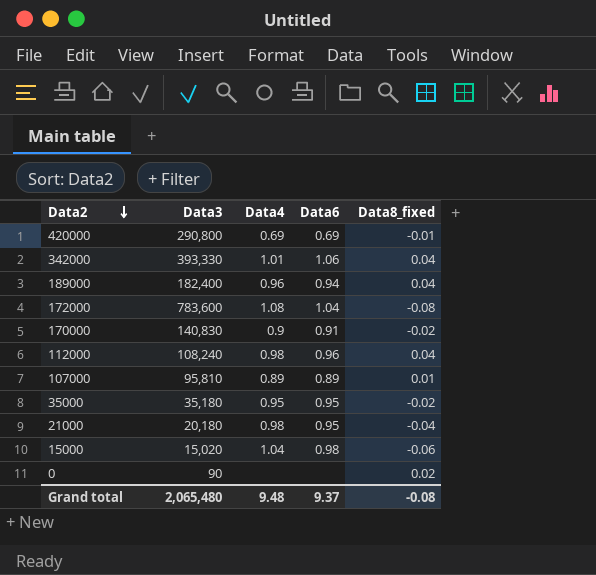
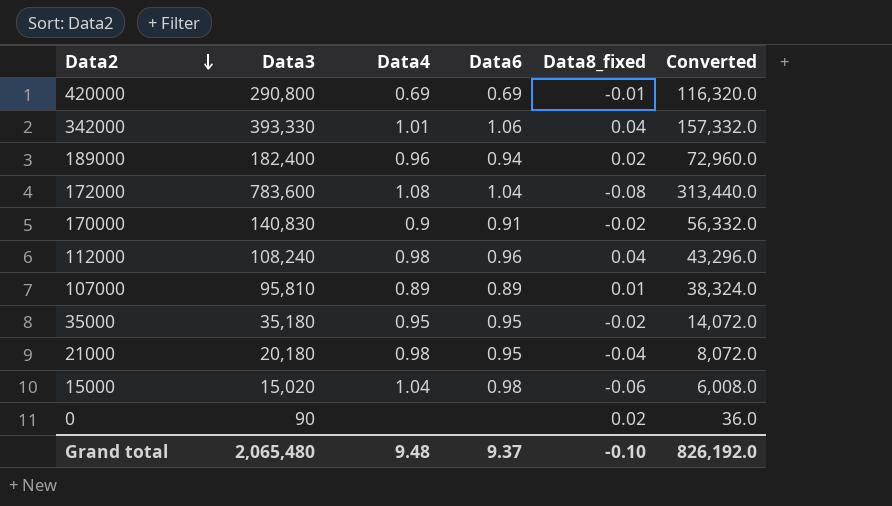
column Converted | formula: none -> [Data3] * 0.4
189000 | Data8_fixed: 0.04 -> 0.02
Grand total | Data8_fixed: -0.08 -> -0.10

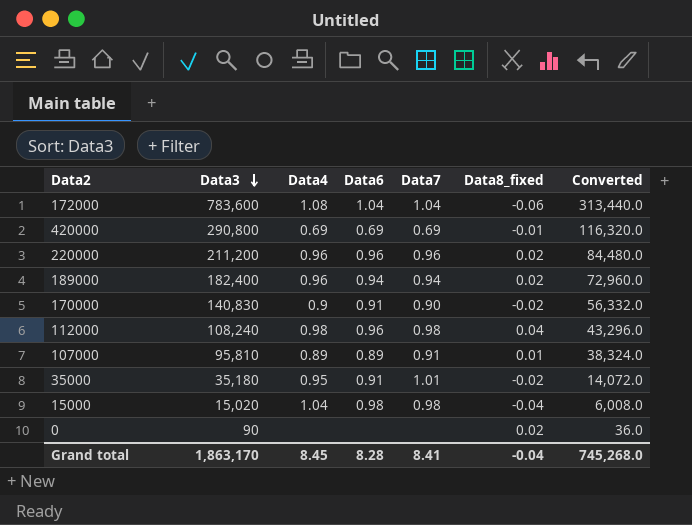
row order: Data2 descending -> Data3 descending
column Data7 | position: none -> 5
row 342000: 393,330 | 1.01 | 1.06 | 0.04 | 157,332.0 -> none
row 21000: 20,180 | 0.98 | 0.95 | -0.04 | 8,072.0 -> none
172000 | Data8_fixed: -0.08 -> -0.06
row 220000: none -> 211,200 | 0.96 | 0.96 | 0.96 | 0.02 | 84,480.0
35000 | Data6: 0.95 -> 0.91
15000 | Data8_fixed: -0.06 -> -0.04
Grand total | Data3: 2,065,480 -> 1,863,170
Grand total | Data4: 9.48 -> 8.45
Grand total | Data6: 9.37 -> 8.28
Grand total | Data8_fixed: -0.10 -> -0.04
Grand total | Converted: 826,192.0 -> 745,268.0

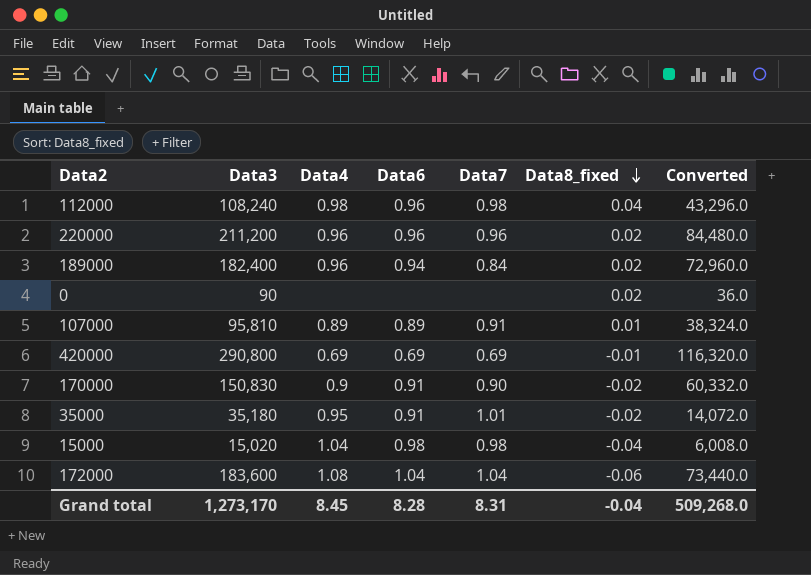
row order: Data3 descending -> Data8_fixed descending
189000 | Data7: 0.94 -> 0.84
170000 | Data3: 140,830 -> 150,830
170000 | Converted: 56,332.0 -> 60,332.0
172000 | Data3: 783,600 -> 183,600
172000 | Converted: 313,440.0 -> 73,440.0
Grand total | Data3: 1,863,170 -> 1,273,170
Grand total | Data7: 8.41 -> 8.31
Grand total | Converted: 745,268.0 -> 509,268.0

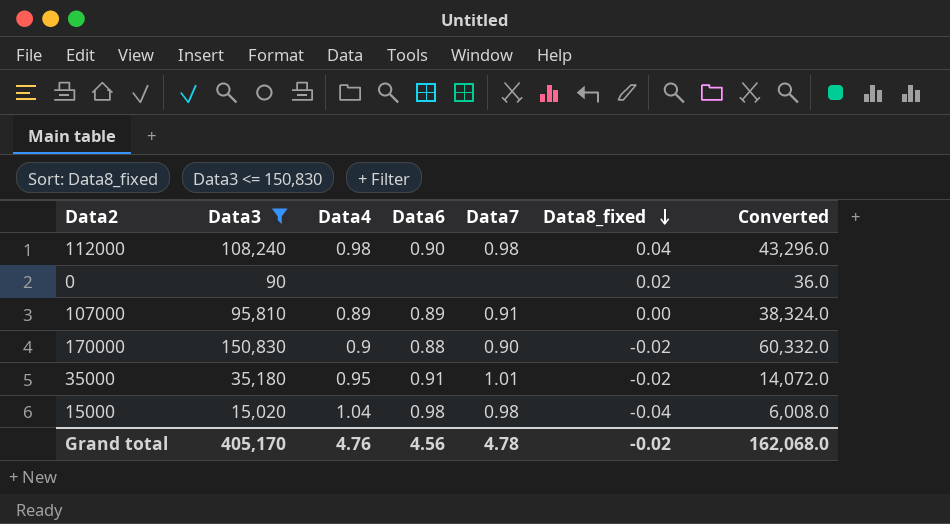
filter: none -> Data3 <= 150,830
112000 | Data6: 0.96 -> 0.90
107000 | Data8_fixed: 0.01 -> 0.00
170000 | Data6: 0.91 -> 0.88
Grand total | Data3: 1,273,170 -> 405,170
Grand total | Data4: 8.45 -> 4.76
Grand total | Data6: 8.28 -> 4.56
Grand total | Data7: 8.31 -> 4.78
Grand total | Data8_fixed: -0.04 -> -0.02
Grand total | Converted: 509,268.0 -> 162,068.0

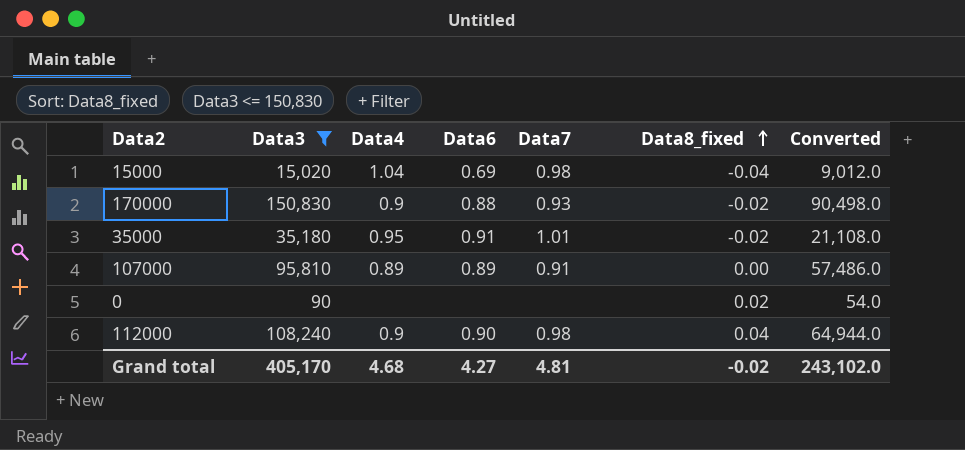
row order: Data8_fixed descending -> Data8_fixed ascending
column Converted | formula: [Data3] * 0.4 -> [Data3] * 0.6
15000 | Data6: 0.98 -> 0.69
170000 | Data7: 0.90 -> 0.93
112000 | Data4: 0.98 -> 0.9
Grand total | Data4: 4.76 -> 4.68
Grand total | Data6: 4.56 -> 4.27
Grand total | Data7: 4.78 -> 4.81
Grand total | Converted: 162,068.0 -> 243,102.0

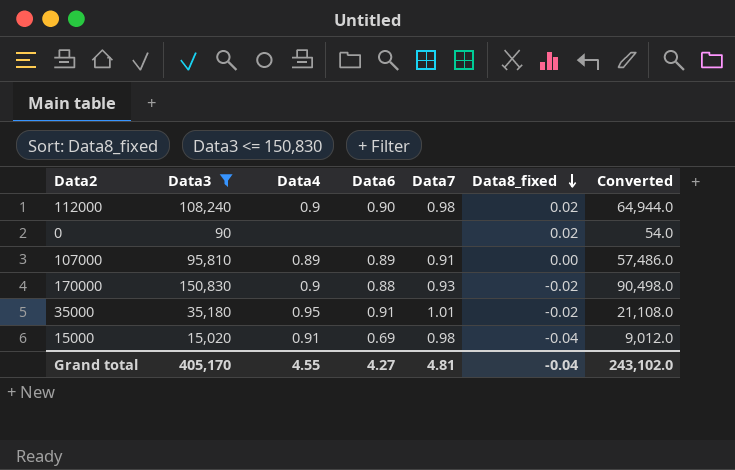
row order: Data8_fixed ascending -> Data8_fixed descending
112000 | Data8_fixed: 0.04 -> 0.02
15000 | Data4: 1.04 -> 0.91
Grand total | Data4: 4.68 -> 4.55
Grand total | Data8_fixed: -0.02 -> -0.04

